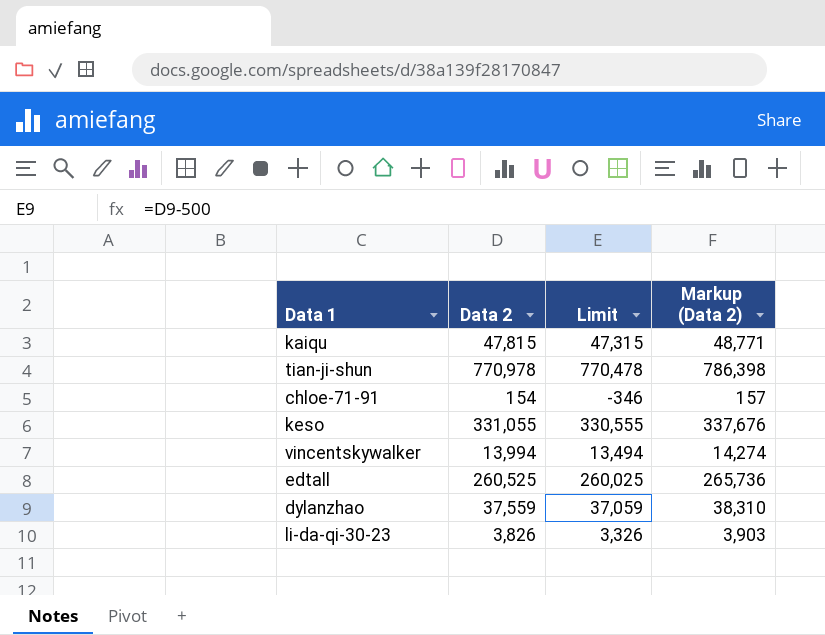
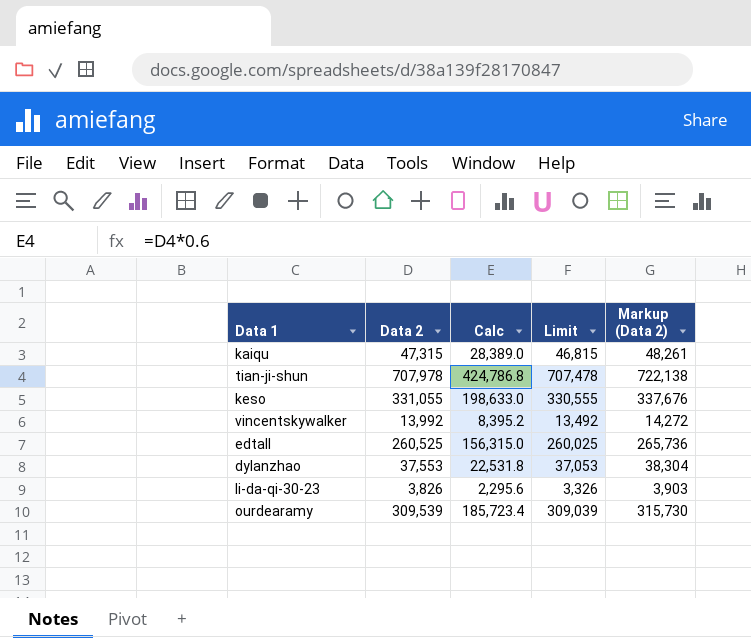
column Calc | formula: none -> [Data 2] * 0.6
row chloe-71-91: 154 | -346 | 157 -> none
kaiqu | Data 2: 47,815 -> 47,315
kaiqu | Limit: 47,315 -> 46,815
kaiqu | Markup (Data 2): 48,771 -> 48,261
tian-ji-shun | Data 2: 770,978 -> 707,978
tian-ji-shun | Limit: 770,478 -> 707,478
tian-ji-shun | Markup (Data 2): 786,398 -> 722,138
vincentskywalker | Data 2: 13,994 -> 13,992
vincentskywalker | Limit: 13,494 -> 13,492
vincentskywalker | Markup (Data 2): 14,274 -> 14,272
dylanzhao | Data 2: 37,559 -> 37,553
dylanzhao | Limit: 37,059 -> 37,053
dylanzhao | Markup (Data 2): 38,310 -> 38,304
row ourdearamy: none -> 309,539 | 185,723.4 | 309,039 | 315,730

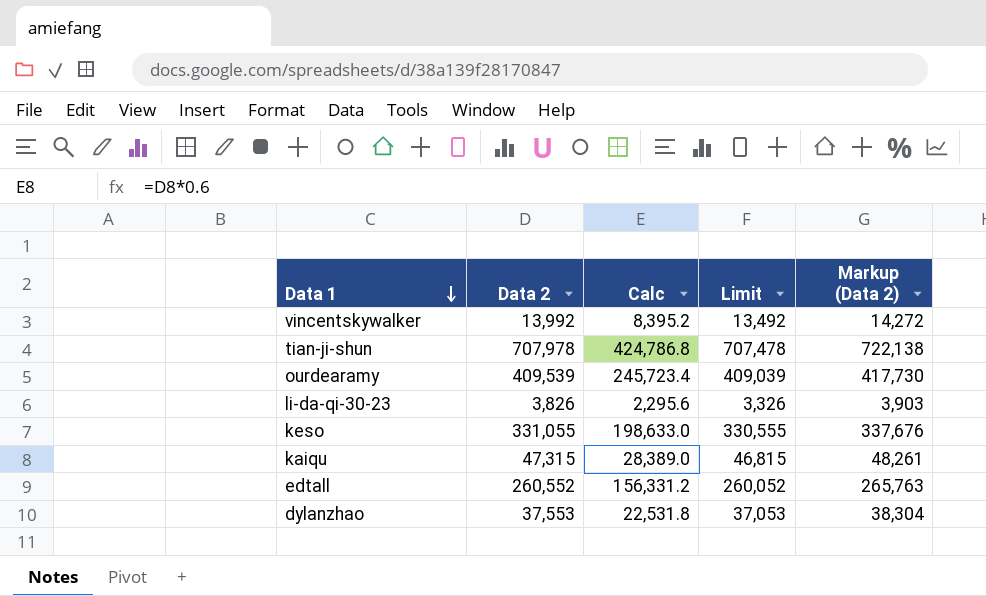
row order: none -> Data 1 descending
ourdearamy | Data 2: 309,539 -> 409,539
ourdearamy | Calc: 185,723.4 -> 245,723.4
ourdearamy | Limit: 309,039 -> 409,039
ourdearamy | Markup (Data 2): 315,730 -> 417,730
edtall | Data 2: 260,525 -> 260,552
edtall | Calc: 156,315.0 -> 156,331.2
edtall | Limit: 260,025 -> 260,052
edtall | Markup (Data 2): 265,736 -> 265,763

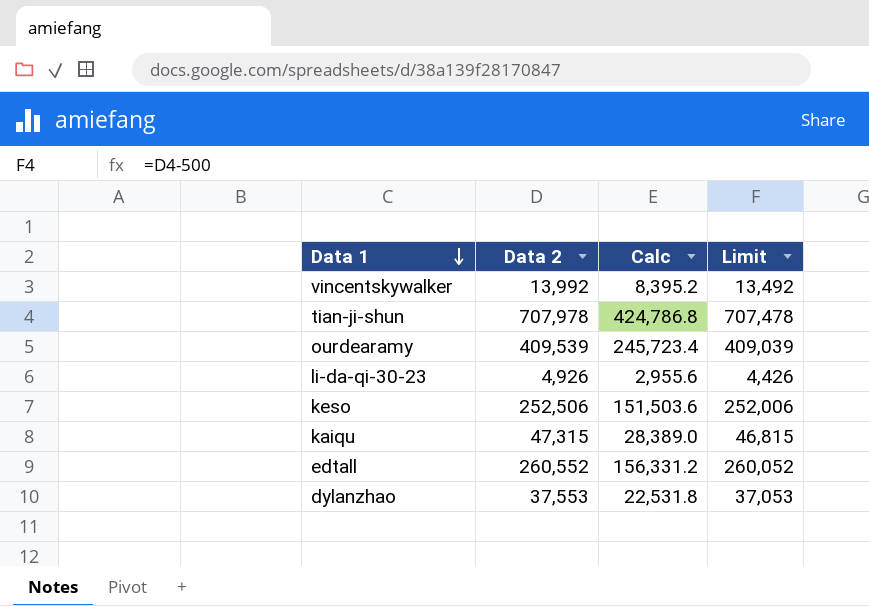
column Markup (Data 2) | formula: [Data 2] * 1.02 -> none
li-da-qi-30-23 | Data 2: 3,826 -> 4,926
li-da-qi-30-23 | Calc: 2,295.6 -> 2,955.6
li-da-qi-30-23 | Limit: 3,326 -> 4,426
keso | Data 2: 331,055 -> 252,506
keso | Calc: 198,633.0 -> 151,503.6
keso | Limit: 330,555 -> 252,006

